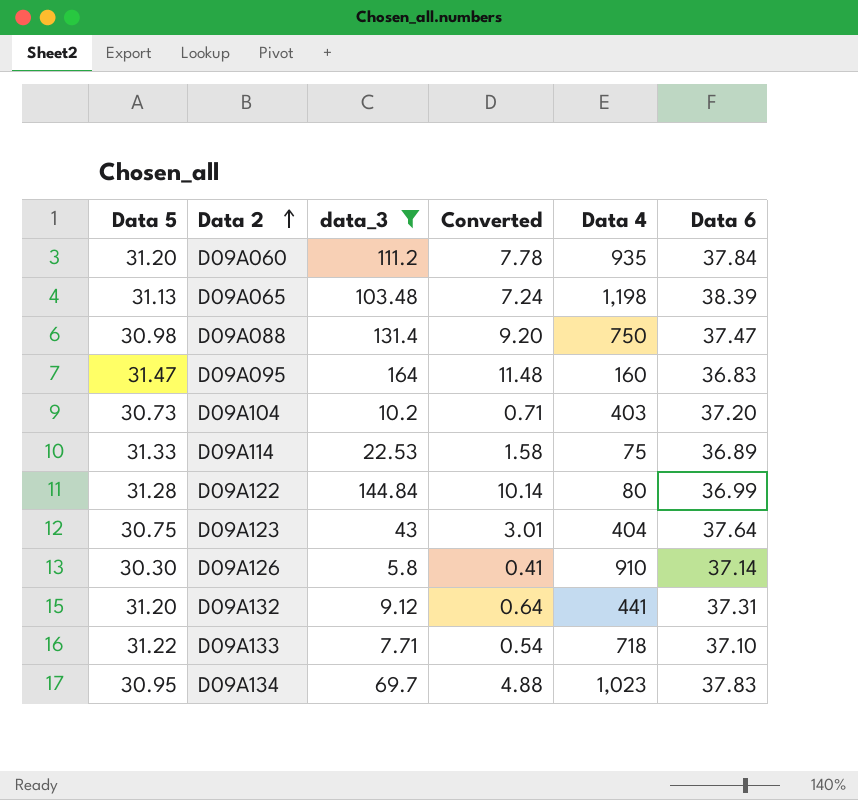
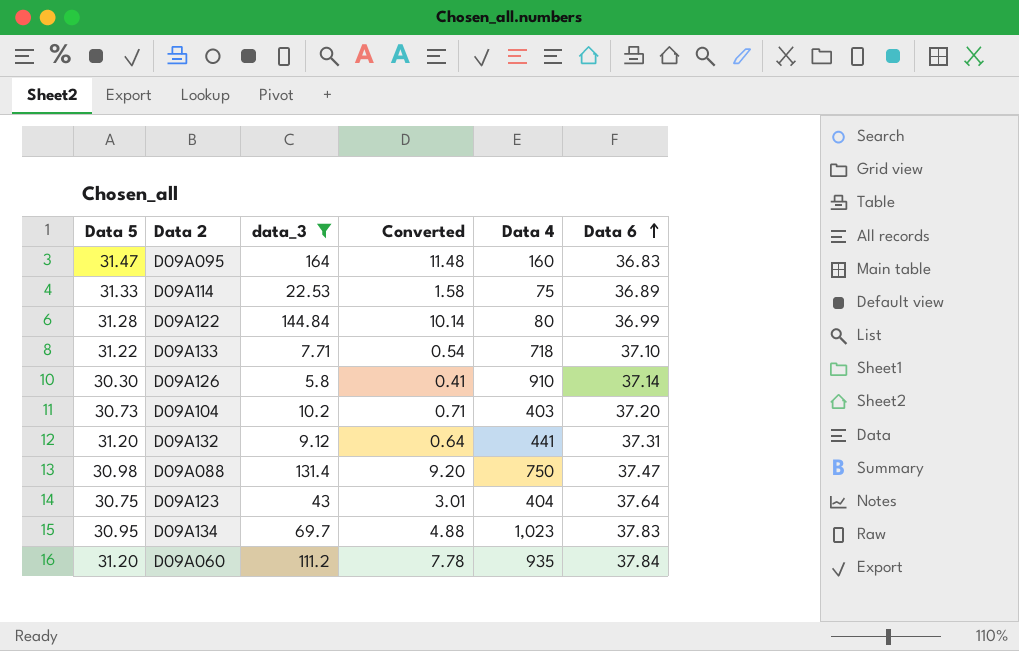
row order: Data 2 ascending -> Data 6 ascending
row D09A065: 31.13 | 103.48 | 7.24 | 1,198 | 38.39 -> none

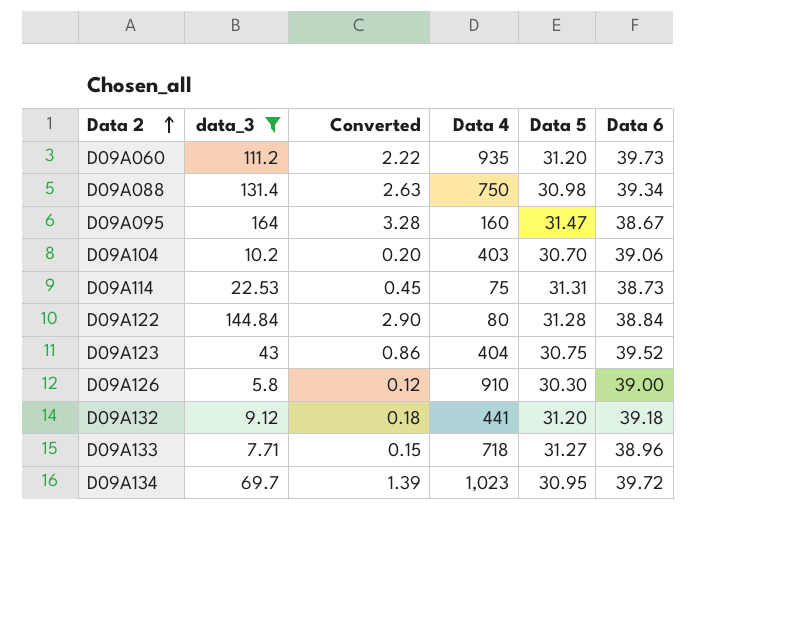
row order: Data 6 ascending -> Data 2 ascending
column Converted | formula: [data_3] * 0.07 -> [data_3] * 0.02
column Data 5 | position: 1 -> 5
D09A060 | Data 6: 37.84 -> 39.73
D09A088 | Data 6: 37.47 -> 39.34
D09A095 | Data 6: 36.83 -> 38.67
D09A104 | Data 5: 30.73 -> 30.70
D09A104 | Data 6: 37.20 -> 39.06
D09A114 | Data 5: 31.33 -> 31.31
D09A114 | Data 6: 36.89 -> 38.73
D09A122 | Data 6: 36.99 -> 38.84
D09A123 | Data 6: 37.64 -> 39.52
D09A126 | Data 6: 37.14 -> 39.00
D09A132 | Data 6: 37.31 -> 39.18
D09A133 | Data 5: 31.22 -> 31.27
D09A133 | Data 6: 37.10 -> 38.96
D09A134 | Data 6: 37.83 -> 39.72

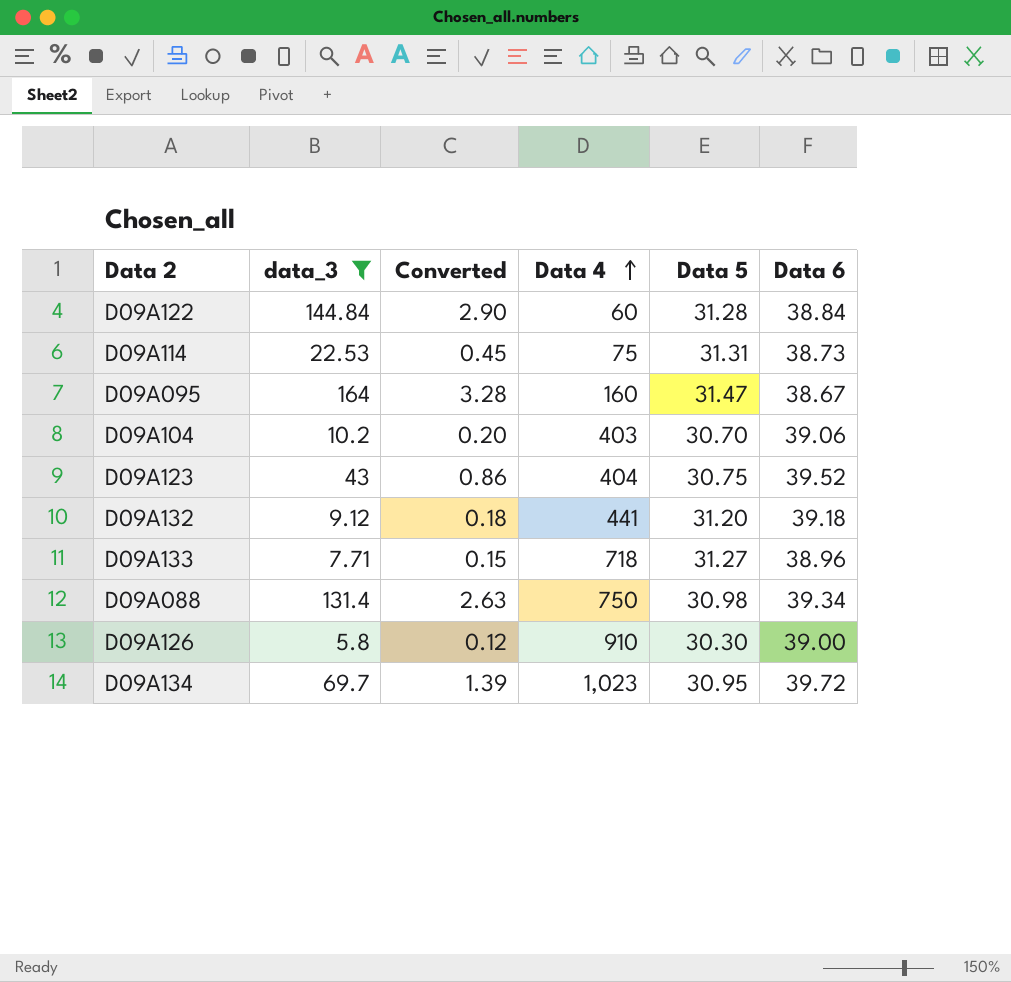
row order: Data 2 ascending -> Data 4 ascending
row D09A060: 111.2 | 2.22 | 935 | 31.20 | 39.73 -> none
D09A122 | Data 4: 80 -> 60

